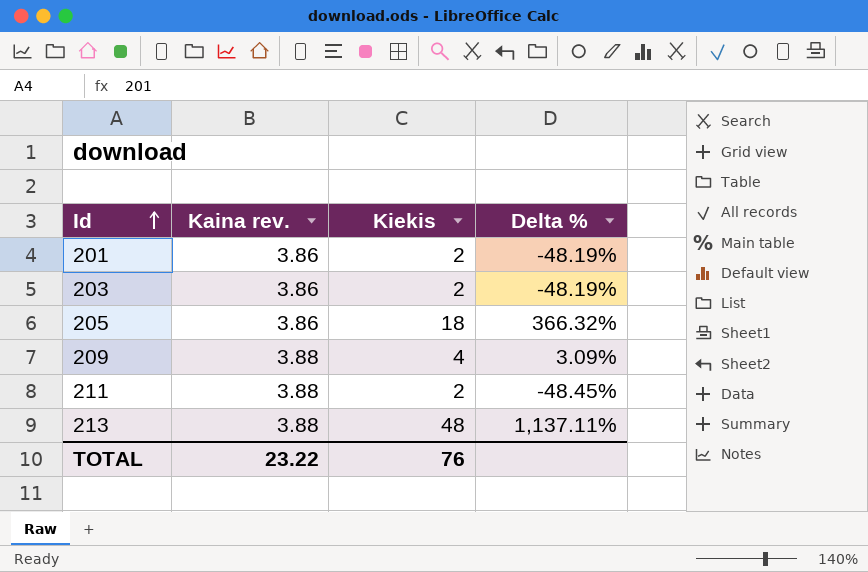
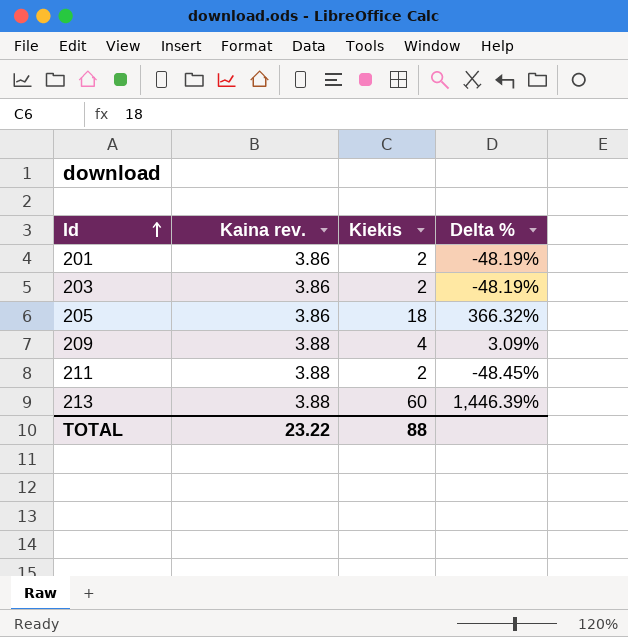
213 | Kiekis: 48 -> 60
213 | Delta %: 1,137.11% -> 1,446.39%
TOTAL | Kiekis: 76 -> 88

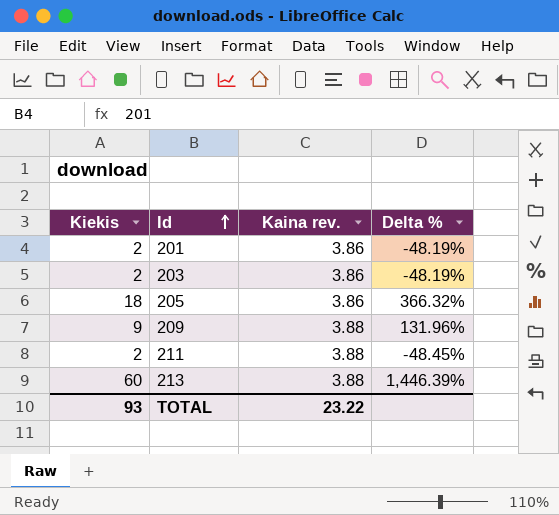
column Kiekis | position: 3 -> 1
209 | Kiekis: 4 -> 9
209 | Delta %: 3.09% -> 131.96%
TOTAL | Kiekis: 88 -> 93

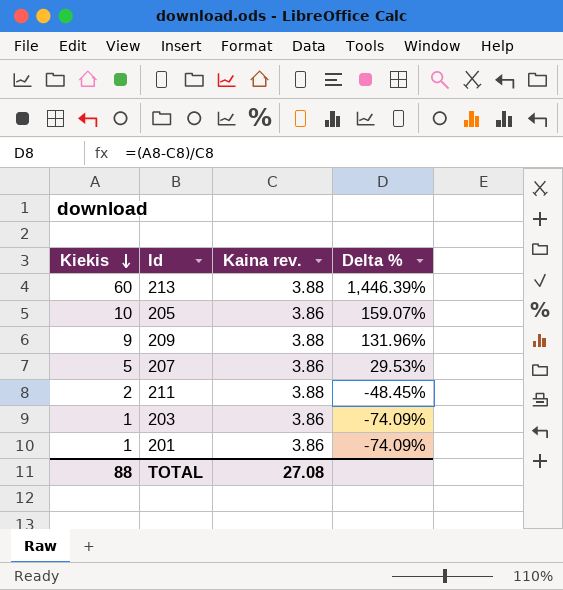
row order: Id ascending -> Kiekis descending
205 | Kiekis: 18 -> 10
205 | Delta %: 366.32% -> 159.07%
row 207: none -> 5 | 3.86 | 29.53%
203 | Kiekis: 2 -> 1
203 | Delta %: -48.19% -> -74.09%
201 | Kiekis: 2 -> 1
201 | Delta %: -48.19% -> -74.09%
TOTAL | Kiekis: 93 -> 88
TOTAL | Kaina rev.: 23.22 -> 27.08

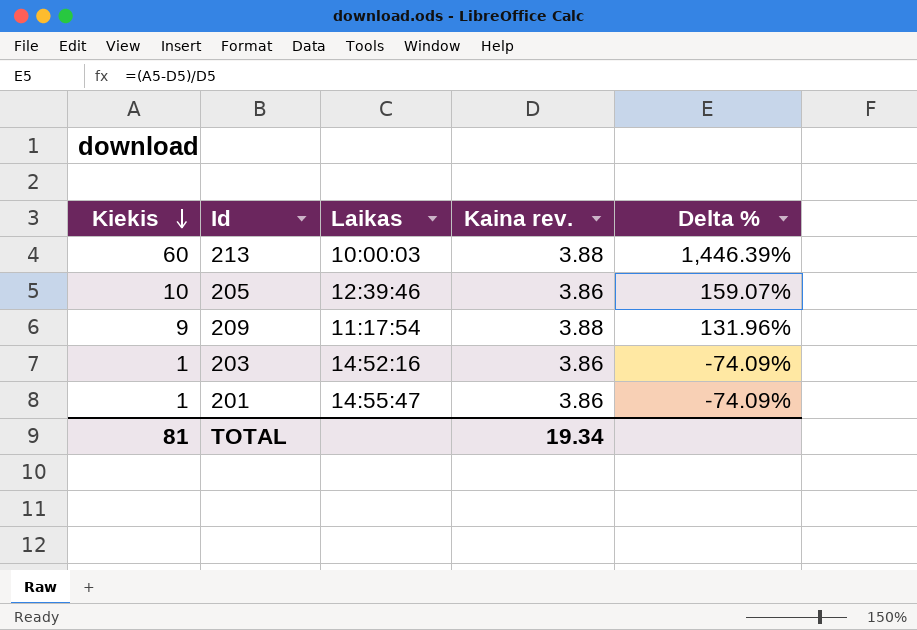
column Laikas | position: none -> 3
row 207: 5 | 3.86 | 29.53% -> none
row 211: 2 | 3.88 | -48.45% -> none
TOTAL | Kiekis: 88 -> 81
TOTAL | Kaina rev.: 27.08 -> 19.34

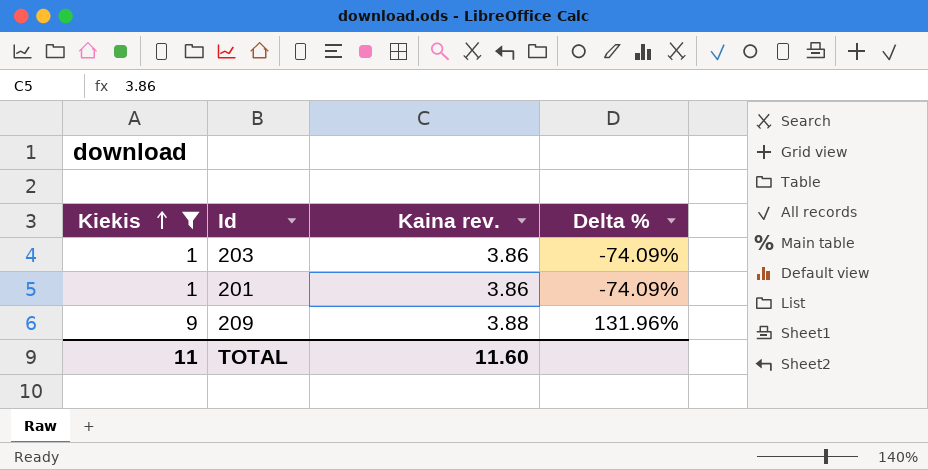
filter: none -> Kiekis <= 9
row order: Kiekis descending -> Kiekis ascending
column Laikas | position: 3 -> none
TOTAL | Kiekis: 81 -> 11
TOTAL | Kaina rev.: 19.34 -> 11.60

